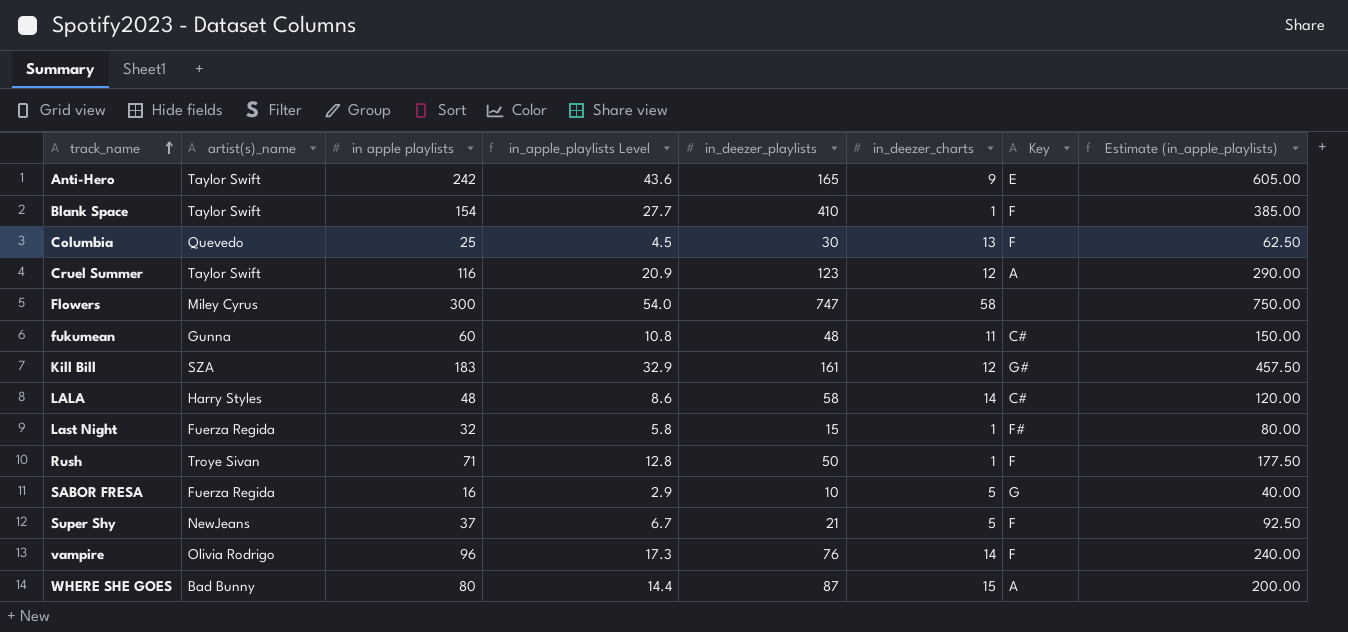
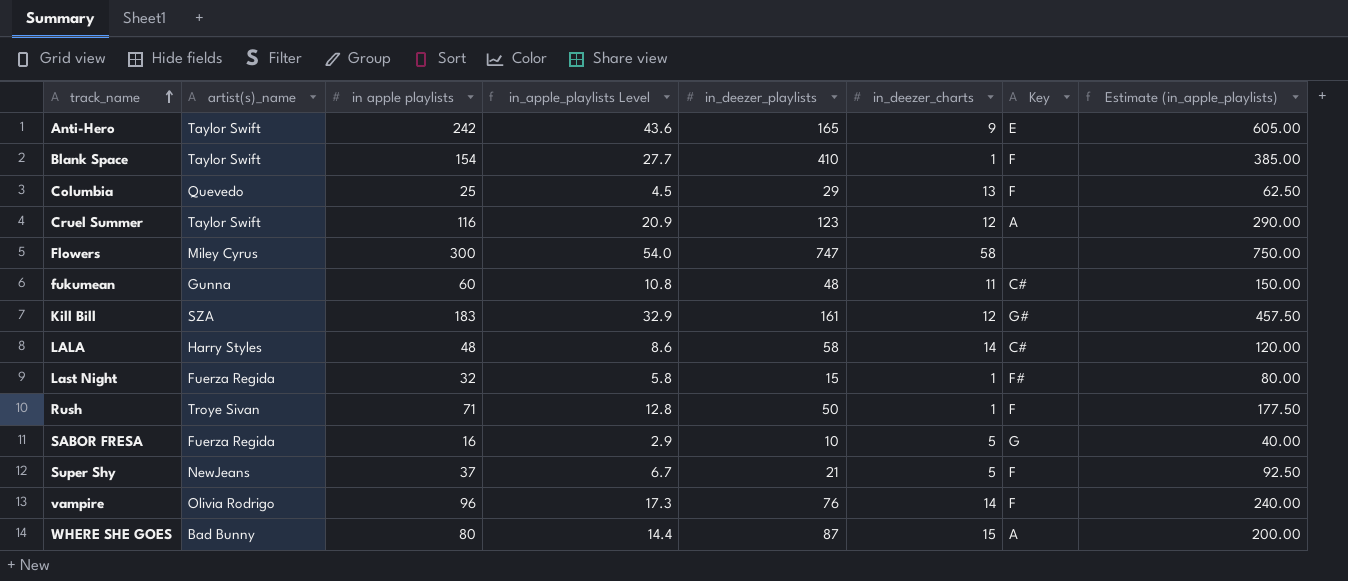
Columbia | in_deezer_playlists: 30 -> 29

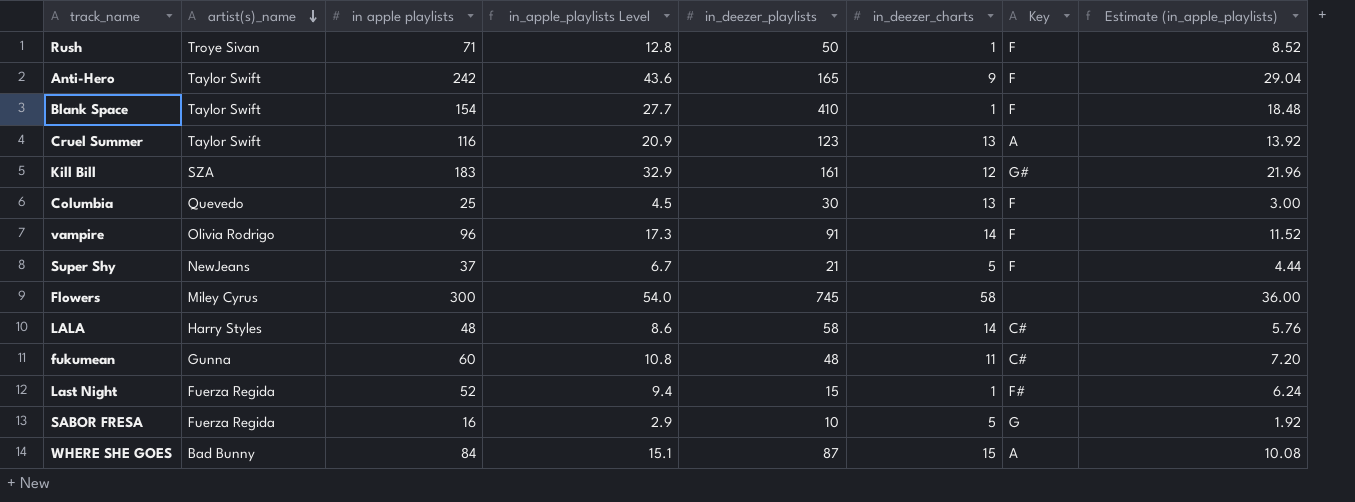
row order: track_name ascending -> artist(s)_name descending
column Estimate (in_apple_playlists) | formula: [in apple playlists] * 2.5 -> [in apple playlists] * 0.12
Anti-Hero | Key: E -> F
Cruel Summer | in_deezer_charts: 12 -> 13
Columbia | in_deezer_playlists: 29 -> 30
vampire | in_deezer_playlists: 76 -> 91
Flowers | in_deezer_playlists: 747 -> 745
Last Night | in apple playlists: 32 -> 52
Last Night | in_apple_playlists Level: 5.8 -> 9.4
WHERE SHE GOES | in apple playlists: 80 -> 84
WHERE SHE GOES | in_apple_playlists Level: 14.4 -> 15.1

